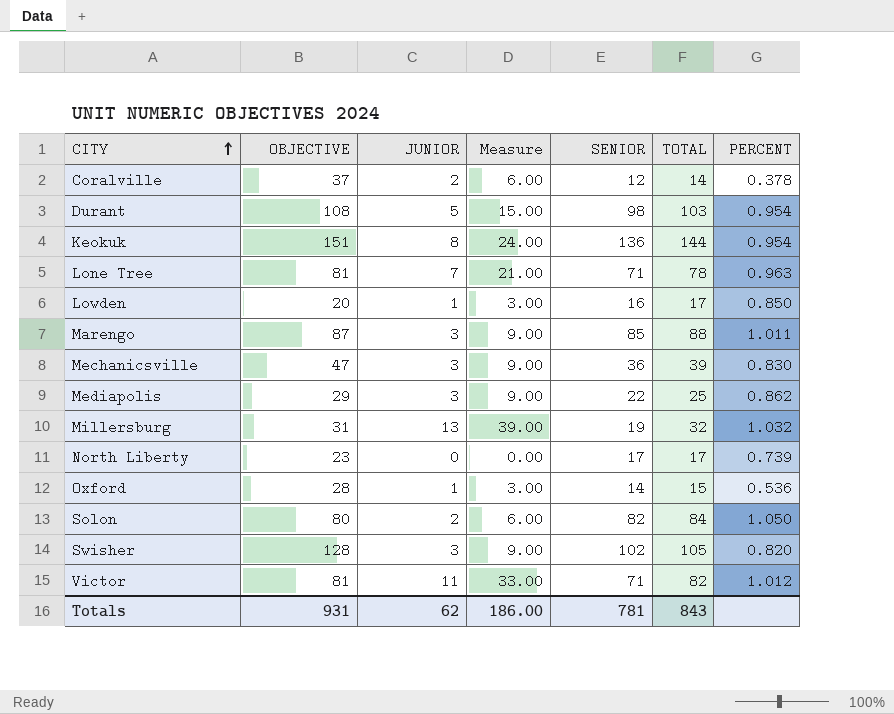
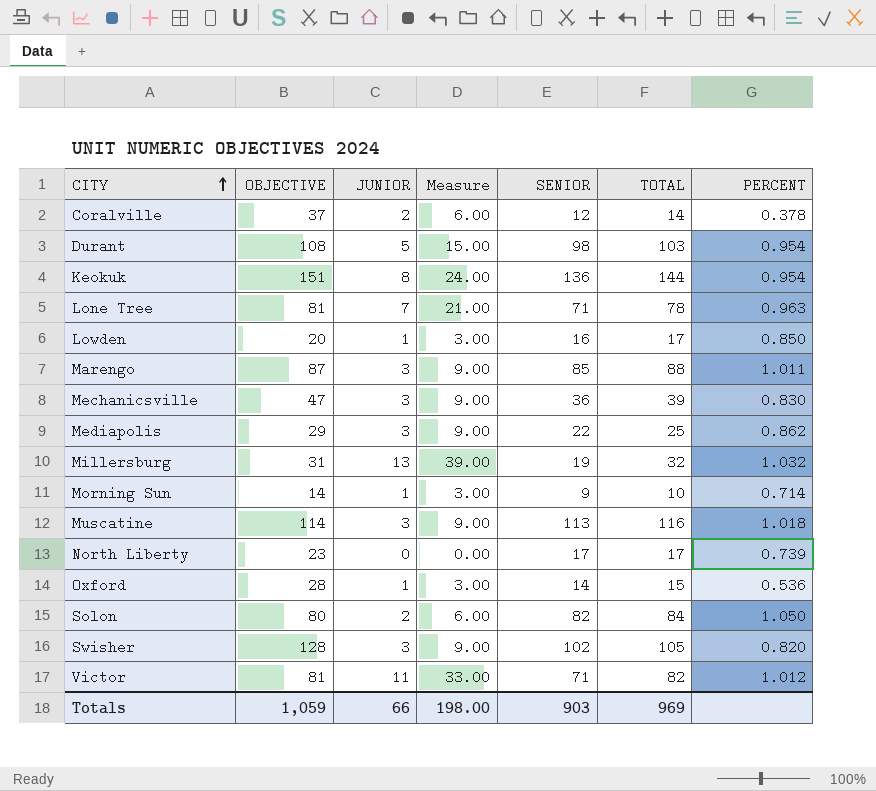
row Morning Sun: none -> 14 | 1 | 3.00 | 9 | 10 | 0.714
row Muscatine: none -> 114 | 3 | 9.00 | 113 | 116 | 1.018
Totals | OBJECTIVE: 931 -> 1,059
Totals | JUNIOR: 62 -> 66
Totals | Measure: 186.00 -> 198.00
Totals | SENIOR: 781 -> 903
Totals | TOTAL: 843 -> 969

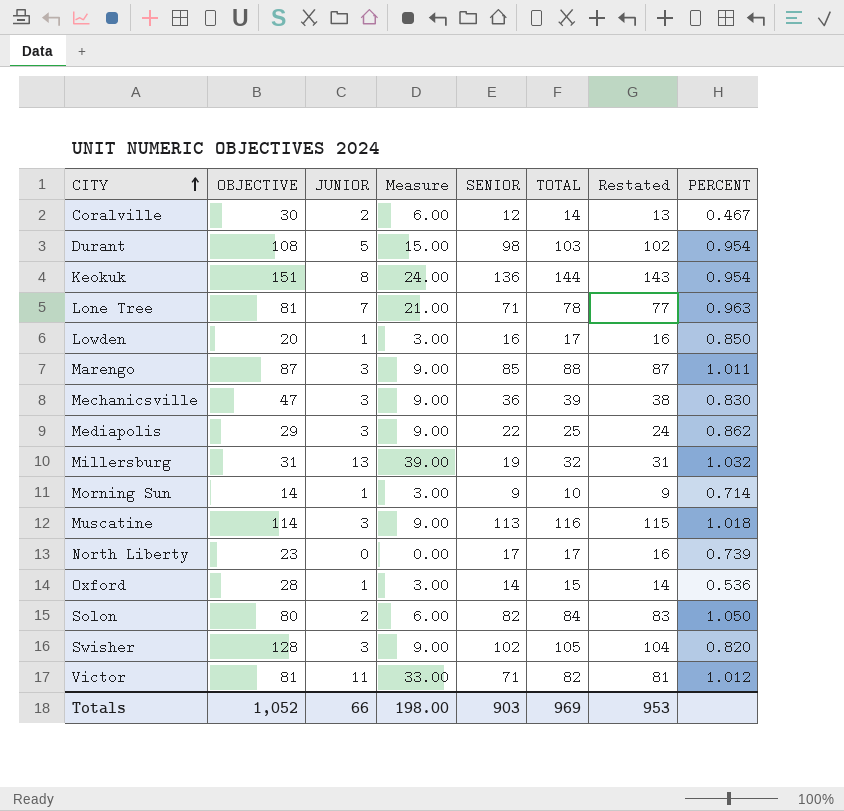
column Restated | formula: none -> [TOTAL] - 1
Coralville | OBJECTIVE: 37 -> 30
Coralville | PERCENT: 0.378 -> 0.467
Totals | OBJECTIVE: 1,059 -> 1,052

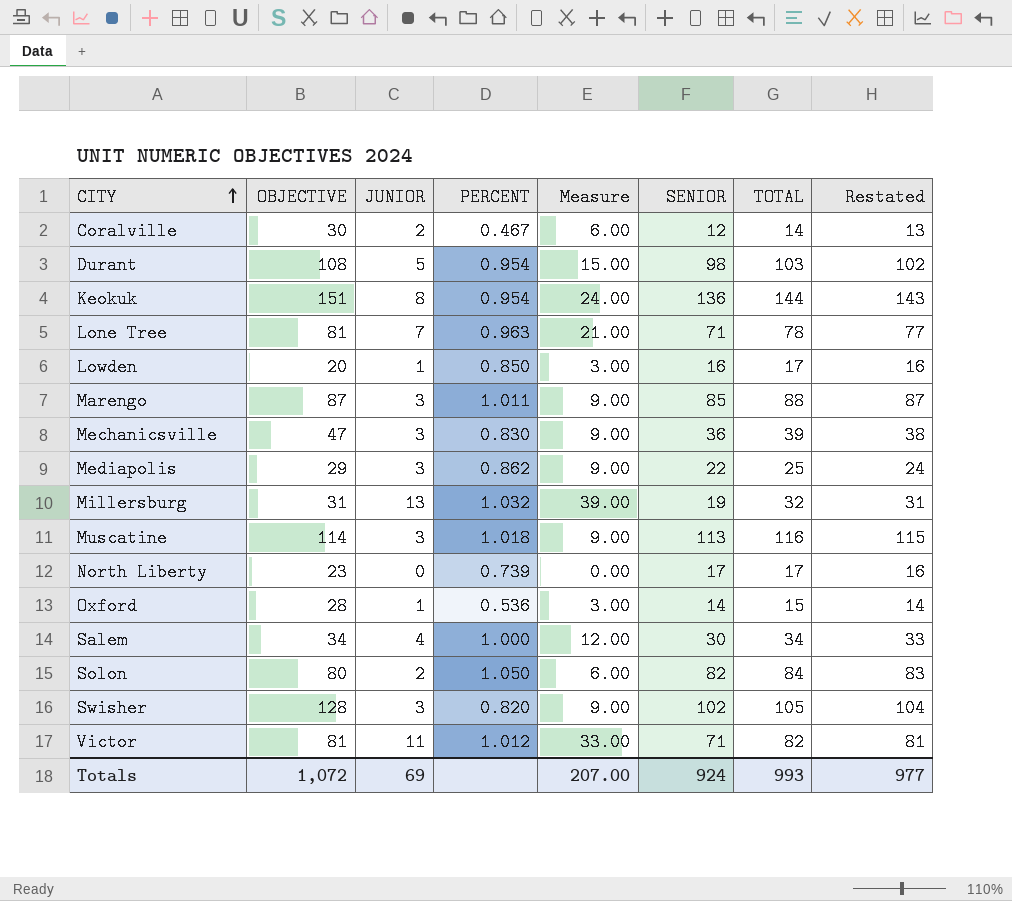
column PERCENT | position: 8 -> 4
row Morning Sun: 14 | 1 | 3.00 | 9 | 10 | 9 | 0.714 -> none
row Salem: none -> 34 | 4 | 1.000 | 12.00 | 30 | 34 | 33
Totals | OBJECTIVE: 1,052 -> 1,072
Totals | JUNIOR: 66 -> 69
Totals | Measure: 198.00 -> 207.00
Totals | SENIOR: 903 -> 924
Totals | TOTAL: 969 -> 993
Totals | Restated: 953 -> 977

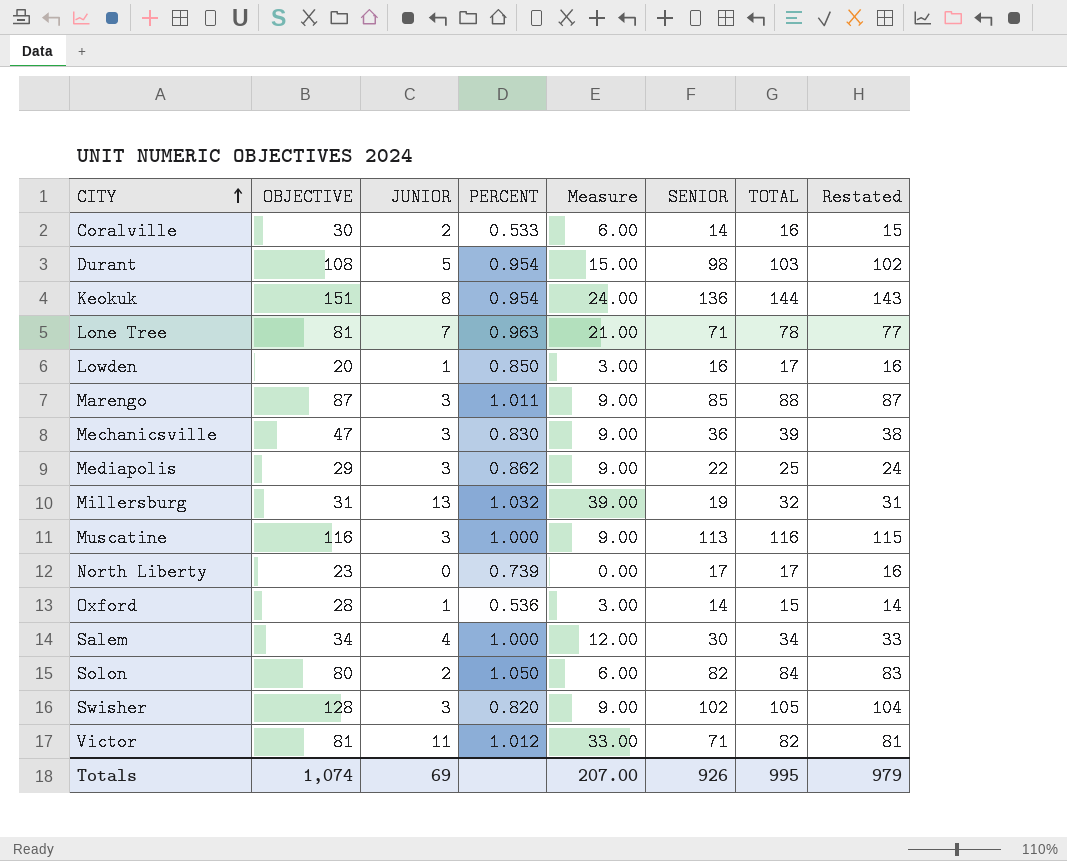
Coralville | PERCENT: 0.467 -> 0.533
Coralville | SENIOR: 12 -> 14
Coralville | TOTAL: 14 -> 16
Coralville | Restated: 13 -> 15
Muscatine | OBJECTIVE: 114 -> 116
Muscatine | PERCENT: 1.018 -> 1.000
Totals | OBJECTIVE: 1,072 -> 1,074
Totals | SENIOR: 924 -> 926
Totals | TOTAL: 993 -> 995
Totals | Restated: 977 -> 979

